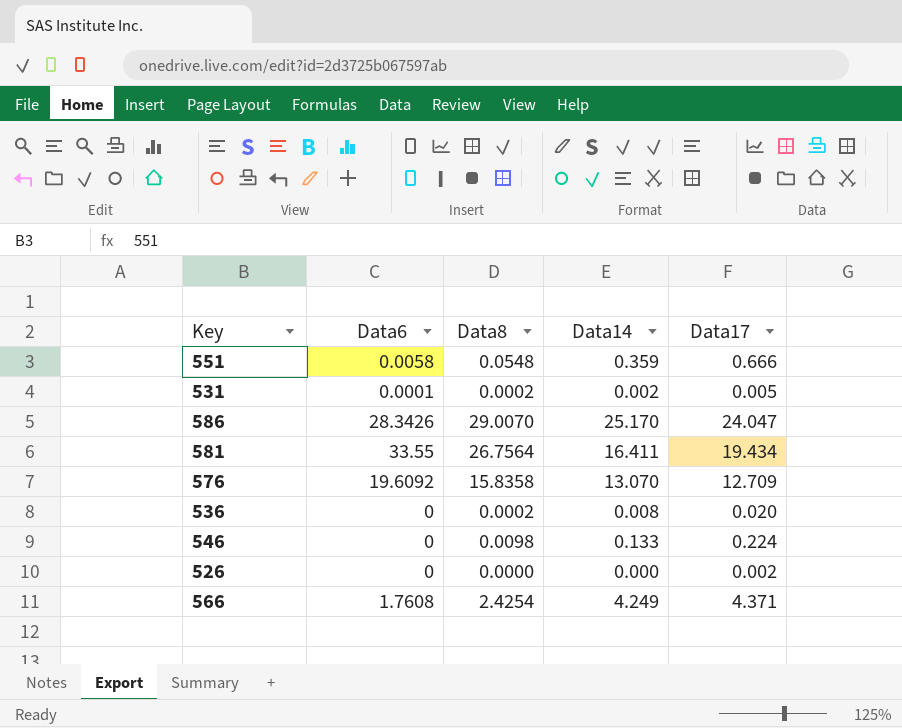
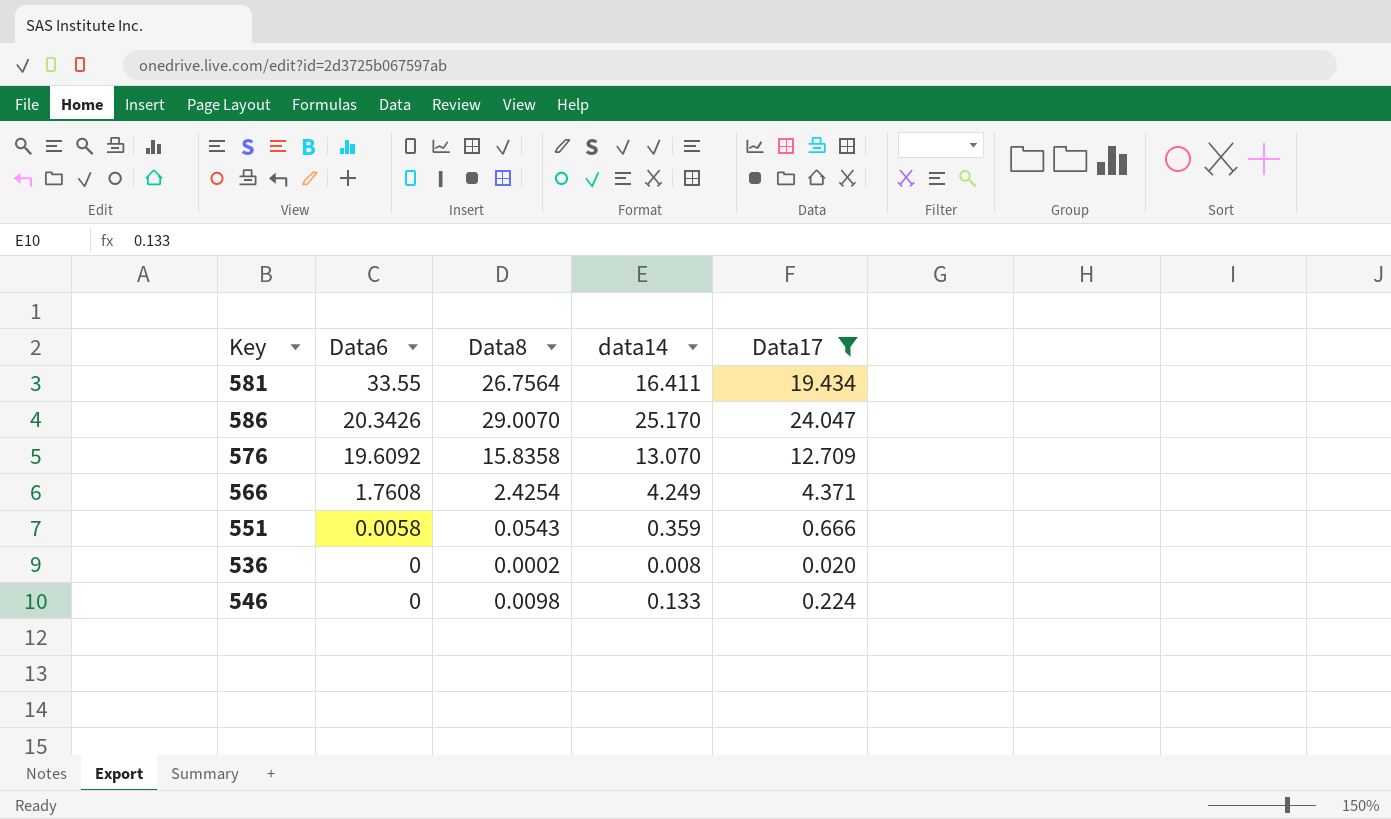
filter: none -> Data17 >= 0.020
row order: none -> Data6 descending
column name: Data14 -> data14
586 | Data6: 28.3426 -> 20.3426
551 | Data8: 0.0548 -> 0.0543

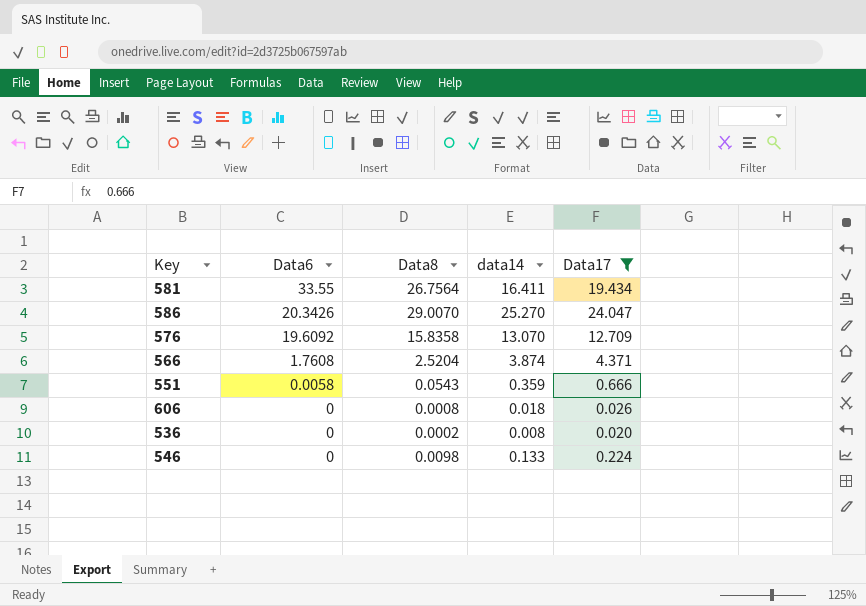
586 | data14: 25.170 -> 25.270
566 | Data8: 2.4254 -> 2.5204
566 | data14: 4.249 -> 3.874
row 606: none -> 0 | 0.0008 | 0.018 | 0.026

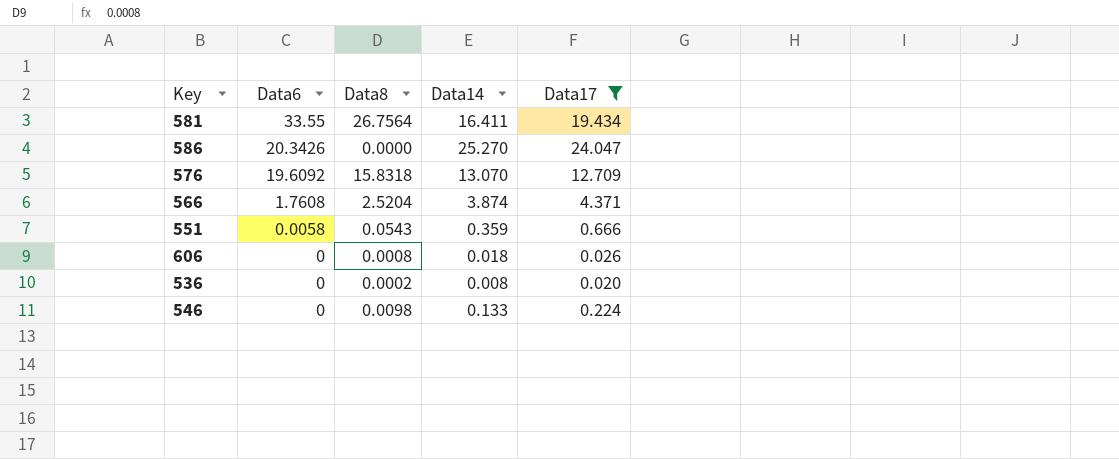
column name: data14 -> Data14
586 | Data8: 29.0070 -> 0.0000
576 | Data8: 15.8358 -> 15.8318

